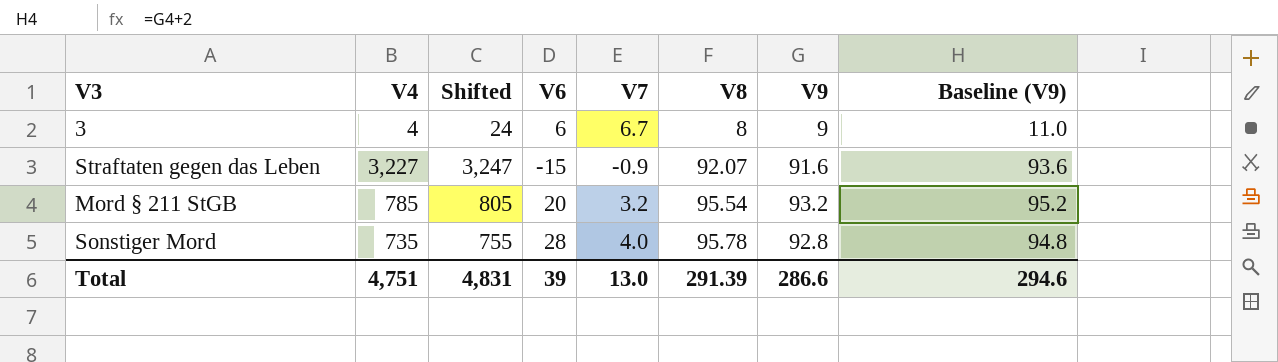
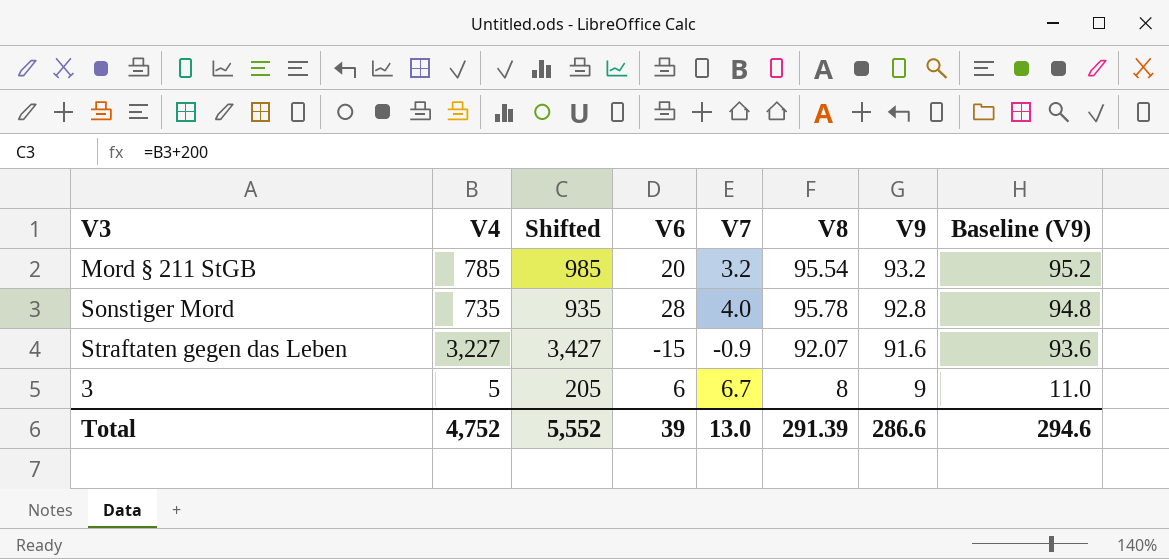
row order: V8 ascending -> V9 descending
column Shifted | formula: [V4] + 20 -> [V4] + 200
3 | V4: 4 -> 5
Total | V4: 4,751 -> 4,752
Total | Shifted: 4,831 -> 5,552

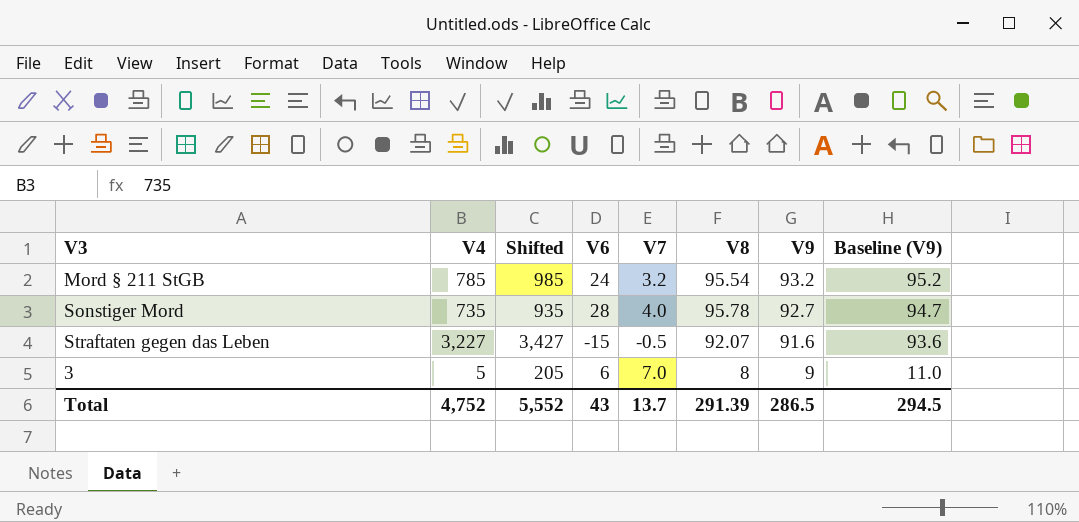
Mord § 211 StGB | V6: 20 -> 24
Sonstiger Mord | V9: 92.8 -> 92.7
Sonstiger Mord | Baseline (V9): 94.8 -> 94.7
Straftaten gegen das Leben | V7: -0.9 -> -0.5
3 | V7: 6.7 -> 7.0
Total | V6: 39 -> 43
Total | V7: 13.0 -> 13.7
Total | V9: 286.6 -> 286.5
Total | Baseline (V9): 294.6 -> 294.5

